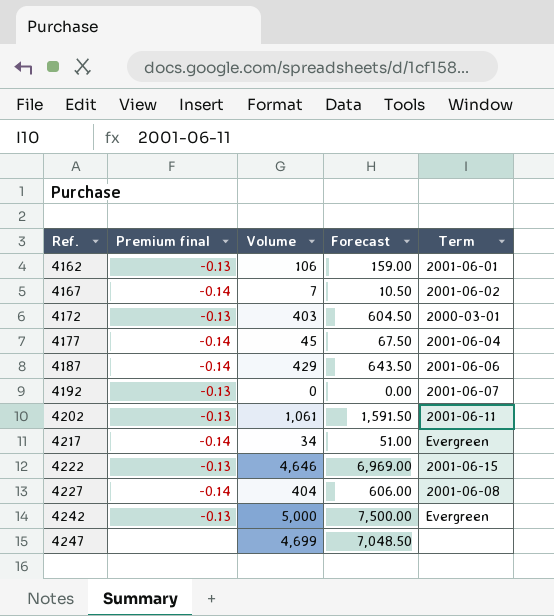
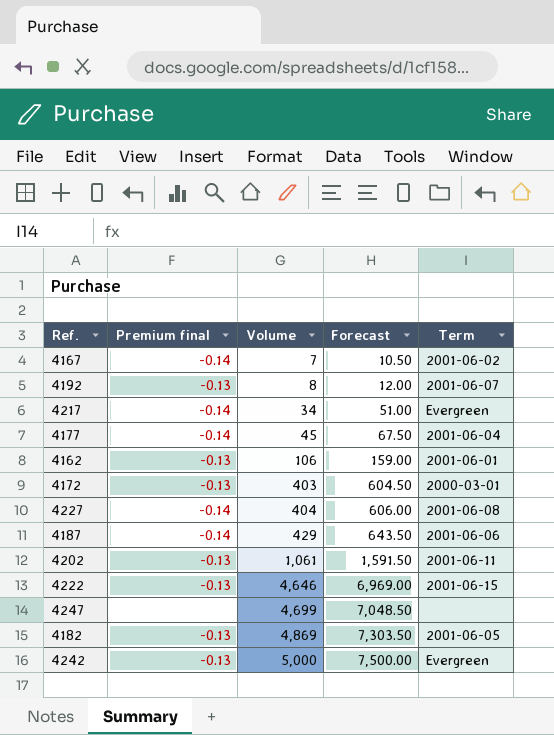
row order: Ref. ascending -> Volume ascending
4192 | Volume: 0 -> 8
4192 | Forecast: 0.00 -> 12.00
row 4182: none -> -0.13 | 4,869 | 7,303.50 | 2001-06-05

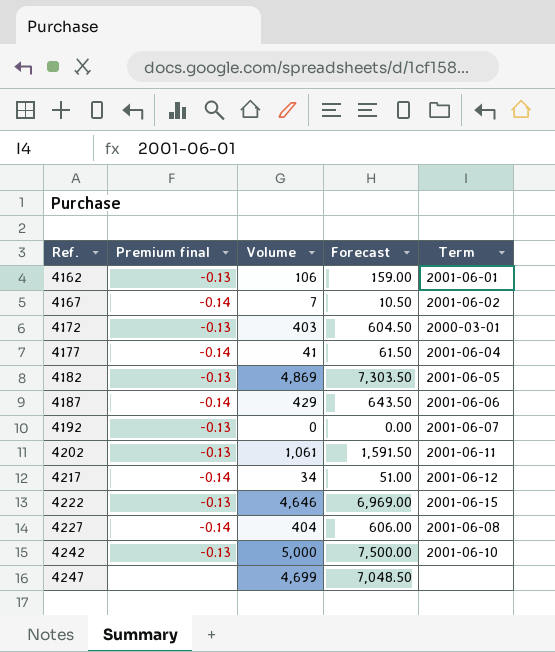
row order: Volume ascending -> Ref. ascending
4177 | Volume: 45 -> 41
4177 | Forecast: 67.50 -> 61.50
4192 | Volume: 8 -> 0
4192 | Forecast: 12.00 -> 0.00
4217 | Term: Evergreen -> 2001-06-12
4242 | Term: Evergreen -> 2001-06-10

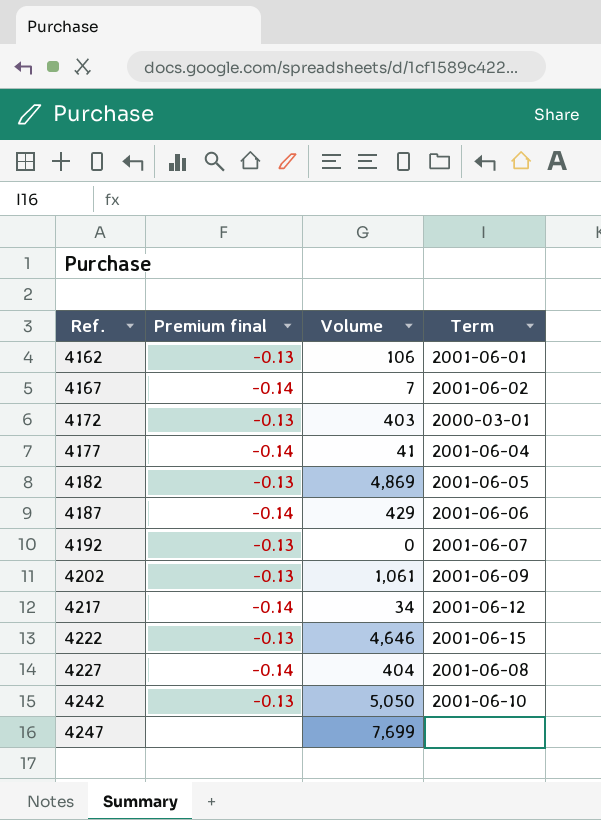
column Forecast | formula: [Volume] * 1.5 -> none
4202 | Term: 2001-06-11 -> 2001-06-09
4242 | Volume: 5,000 -> 5,050
4247 | Volume: 4,699 -> 7,699

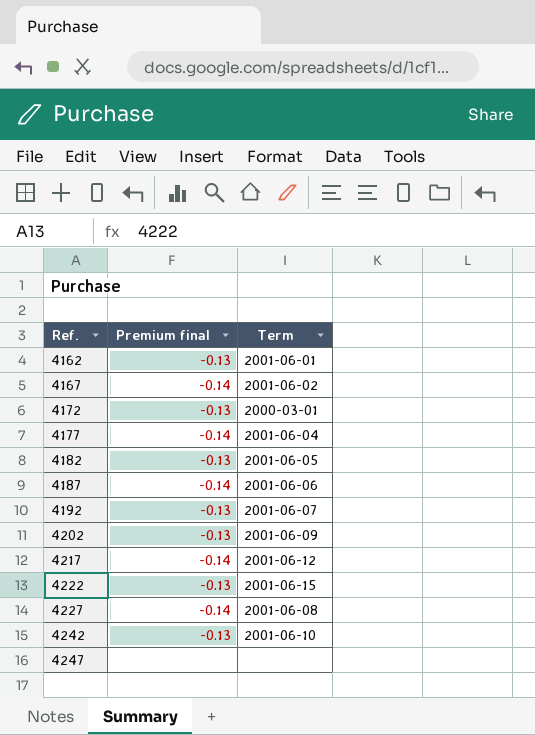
column Volume | position: 3 -> none

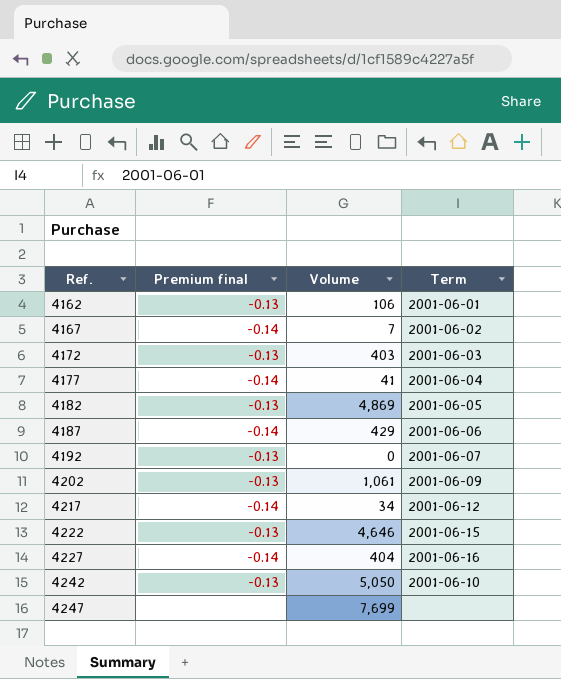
column Volume | position: none -> 3
4172 | Term: 2000-03-01 -> 2001-06-03
4227 | Term: 2001-06-08 -> 2001-06-16

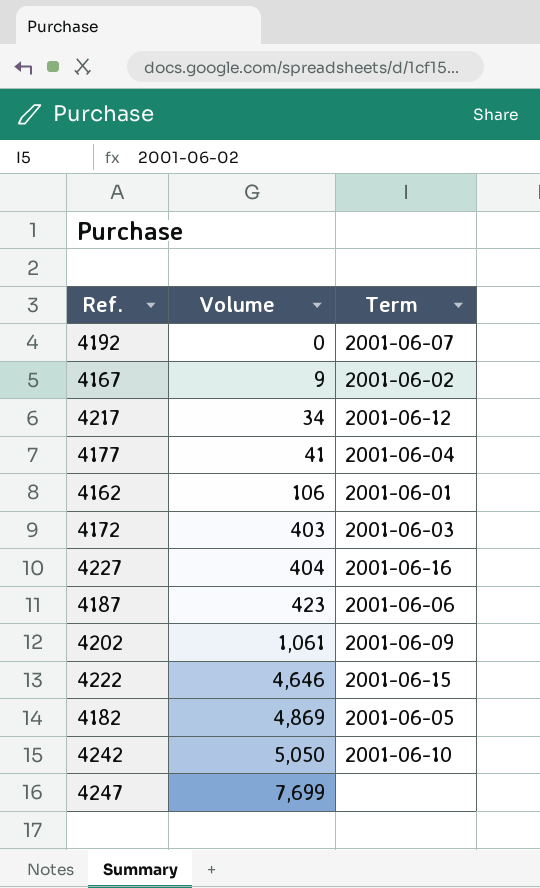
row order: Ref. ascending -> Volume ascending
column Premium final | position: 2 -> none
4167 | Volume: 7 -> 9
4187 | Volume: 429 -> 423

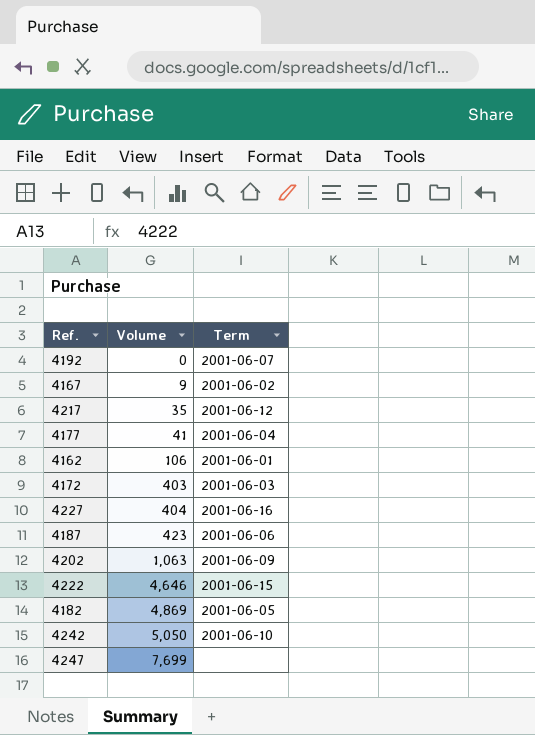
4217 | Volume: 34 -> 35
4202 | Volume: 1,061 -> 1,063

